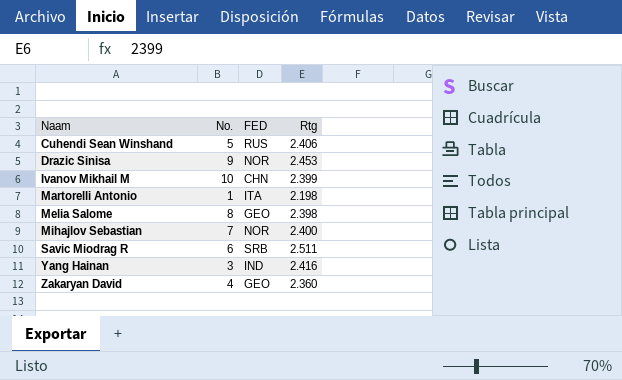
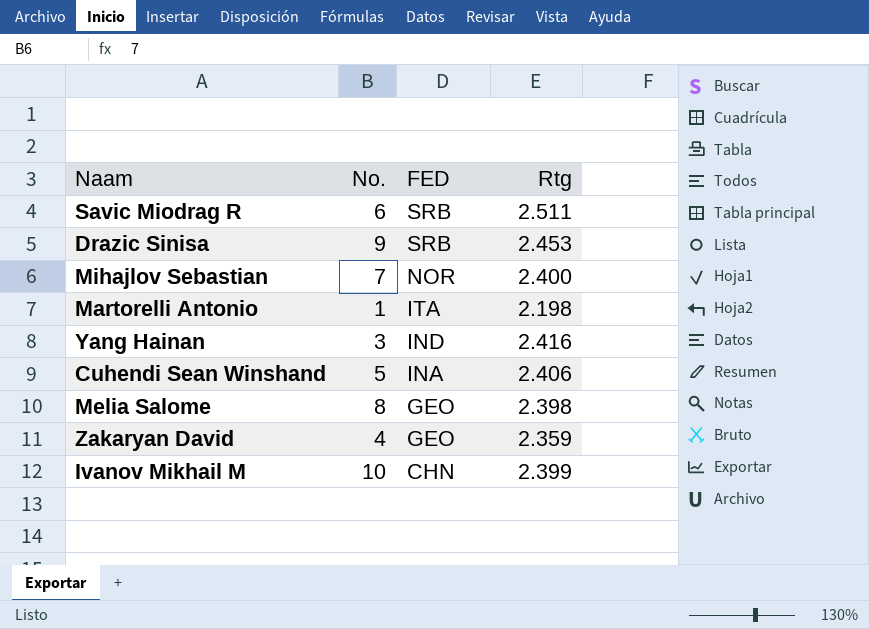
row order: Naam ascending -> FED descending
Drazic Sinisa | FED: NOR -> SRB
Cuhendi Sean Winshand | FED: RUS -> INA
Zakaryan David | Rtg: 2.360 -> 2.359

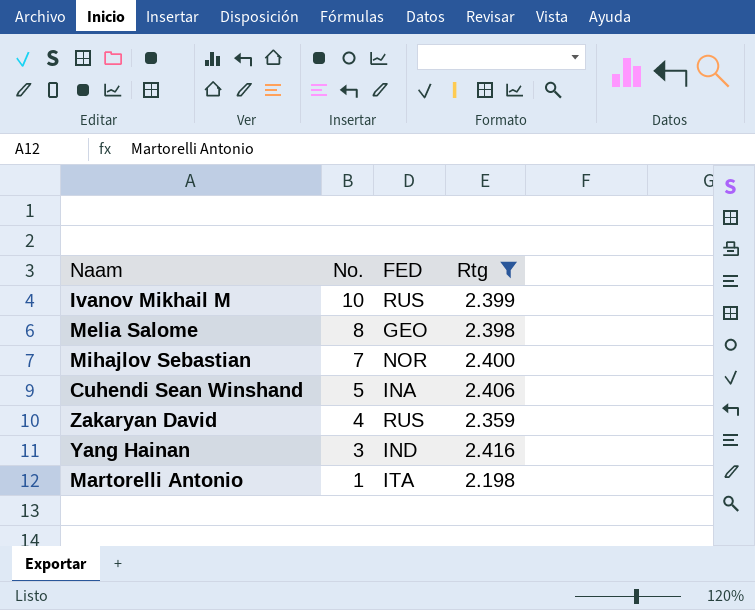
filter: none -> Rtg <= 2.416
row order: FED descending -> No. descending
Ivanov Mikhail M | FED: CHN -> RUS
Zakaryan David | FED: GEO -> RUS

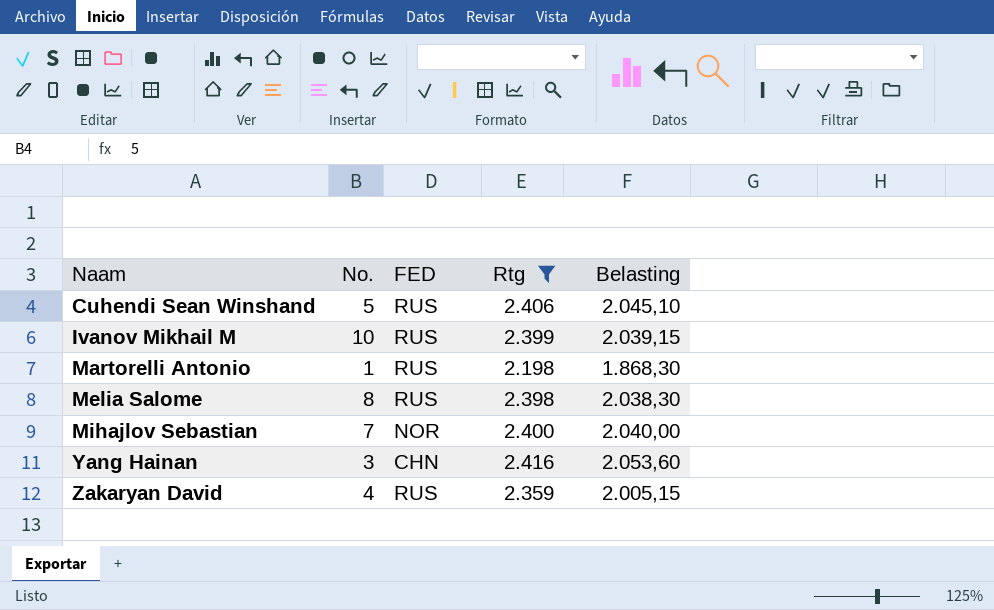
row order: No. descending -> Naam ascending
column Belasting | formula: none -> [Rtg] * 0,85
Cuhendi Sean Winshand | FED: INA -> RUS
Martorelli Antonio | FED: ITA -> RUS
Melia Salome | FED: GEO -> RUS
Yang Hainan | FED: IND -> CHN

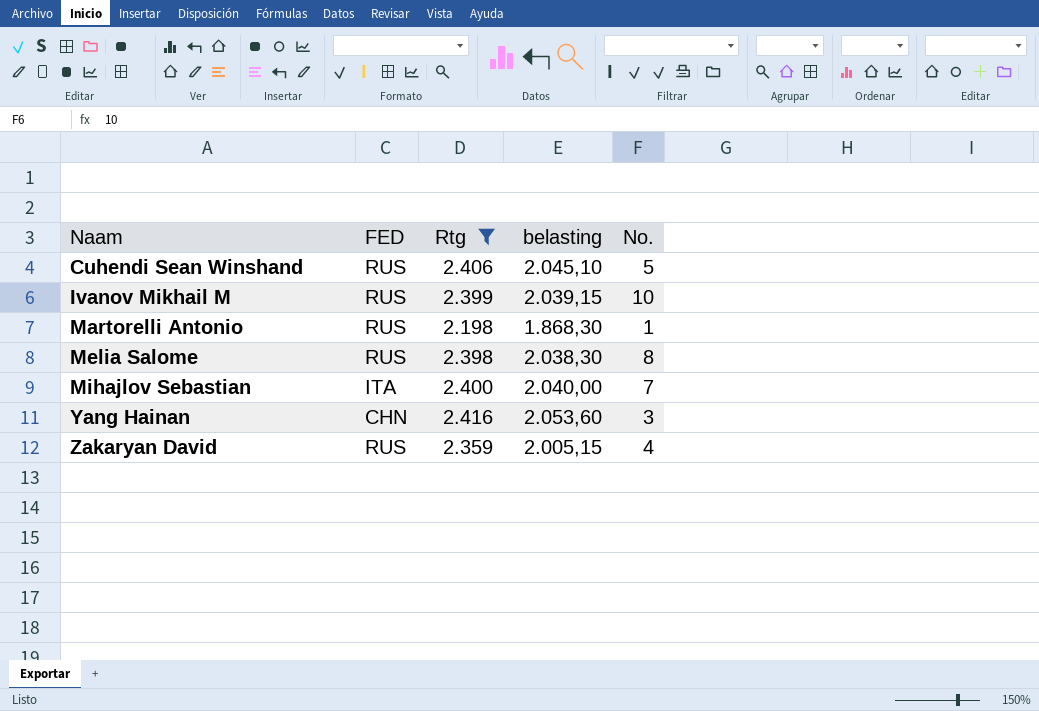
column name: Belasting -> belasting
column No. | position: 2 -> 5
Mihajlov Sebastian | FED: NOR -> ITA

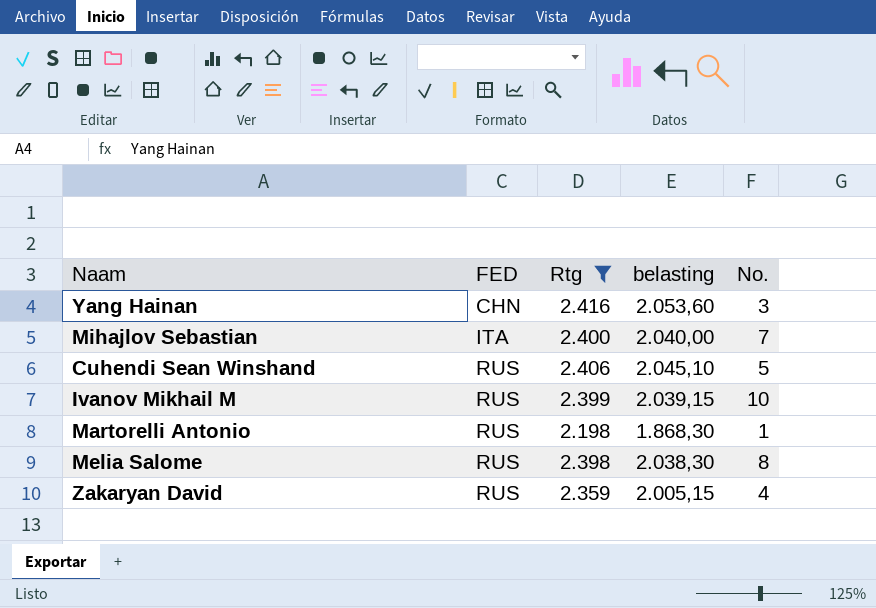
row order: Naam ascending -> FED ascending

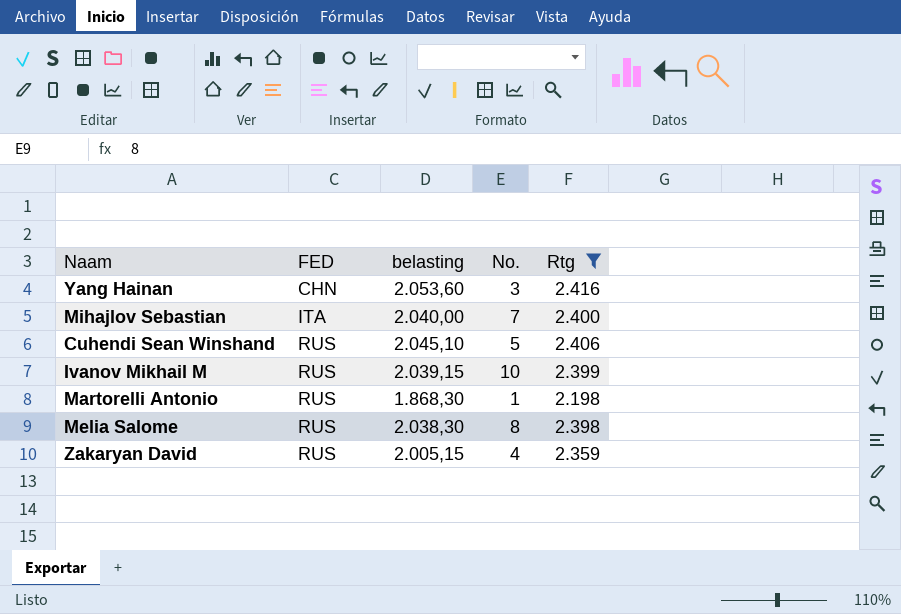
column Rtg | position: 3 -> 5

